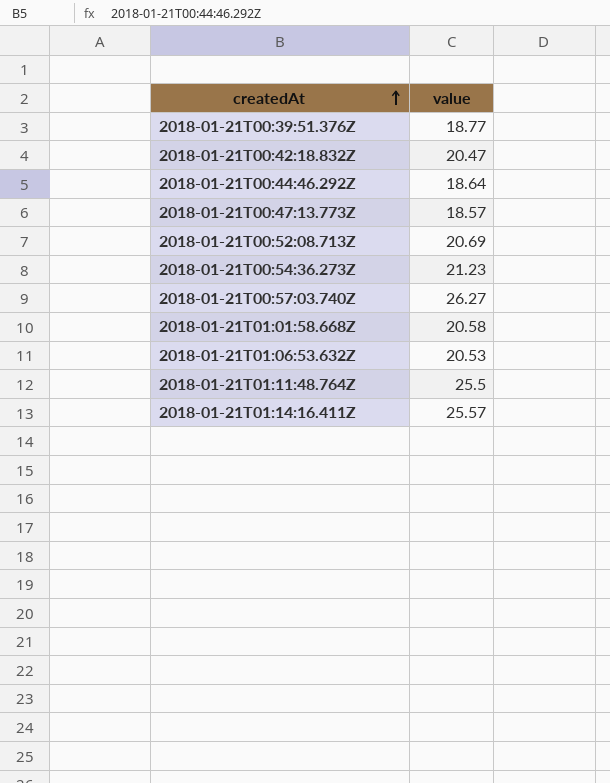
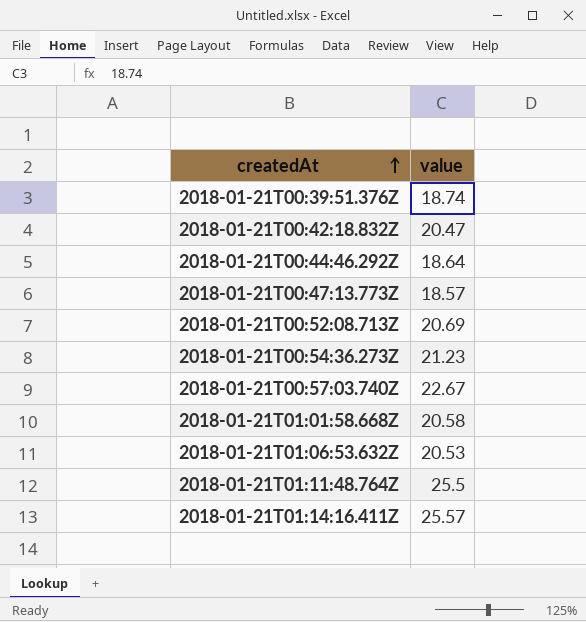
2018-01-21T00:39:51.376Z | value: 18.77 -> 18.74
2018-01-21T00:57:03.740Z | value: 26.27 -> 22.67

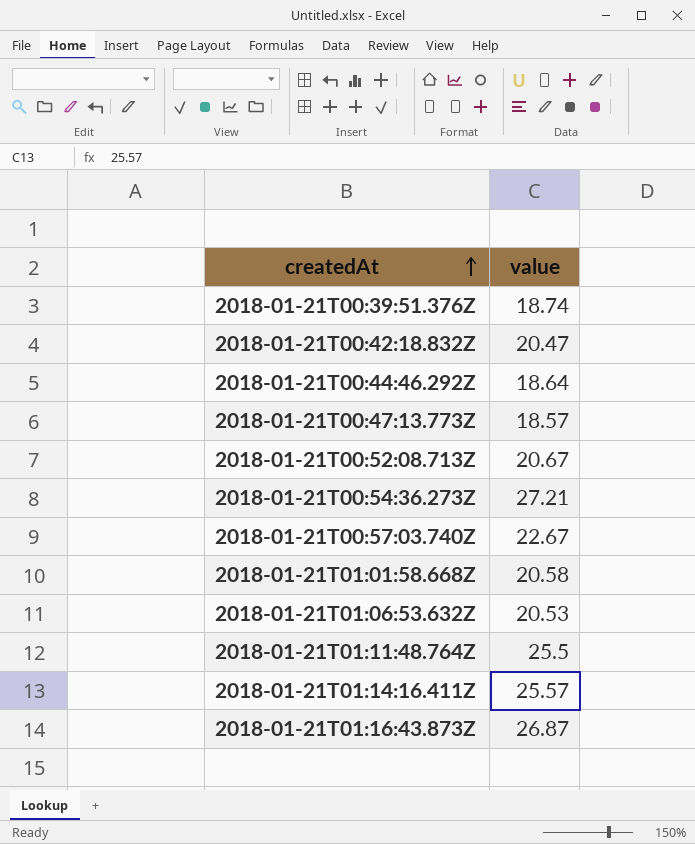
2018-01-21T00:52:08.713Z | value: 20.69 -> 20.67
2018-01-21T00:54:36.273Z | value: 21.23 -> 27.21
row 2018-01-21T01:16:43.873Z: none -> 26.87

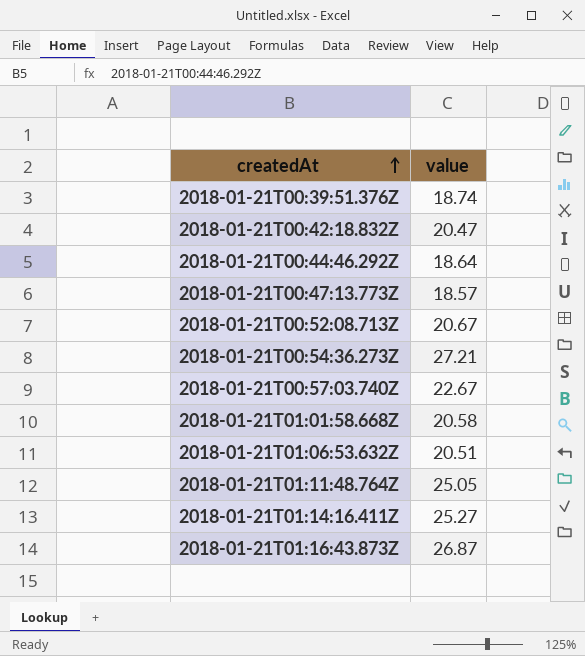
2018-01-21T01:06:53.632Z | value: 20.53 -> 20.51
2018-01-21T01:11:48.764Z | value: 25.5 -> 25.05
2018-01-21T01:14:16.411Z | value: 25.57 -> 25.27

